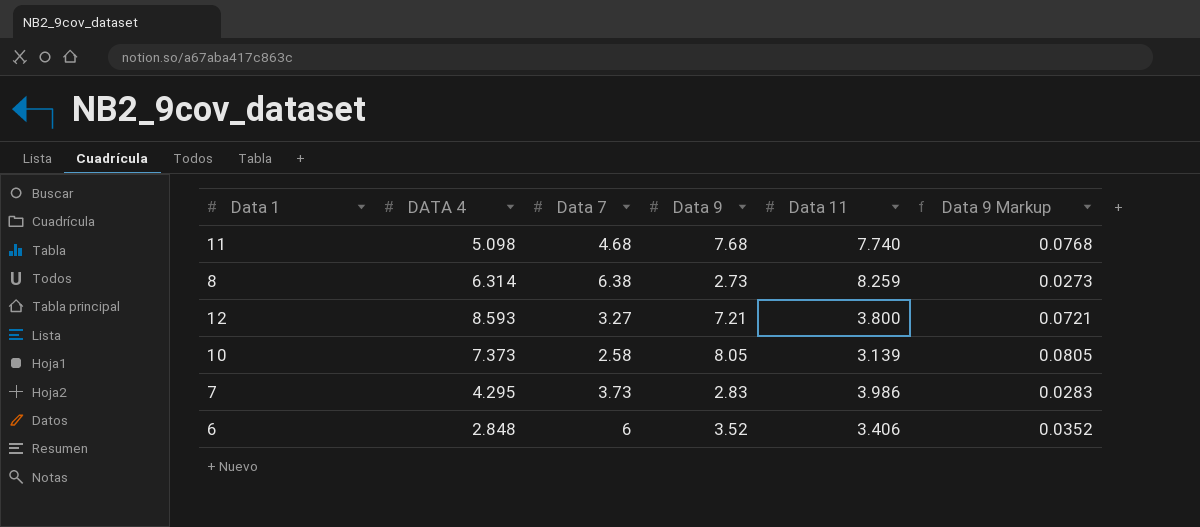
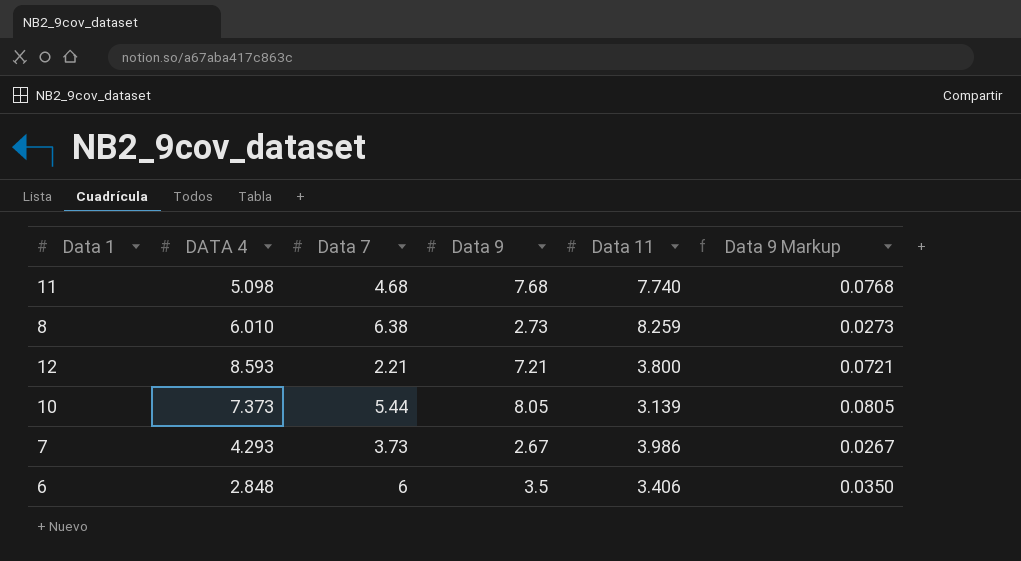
8 | DATA 4: 6.314 -> 6.010
12 | Data 7: 3.27 -> 2.21
10 | Data 7: 2.58 -> 5.44
7 | DATA 4: 4.295 -> 4.293
7 | Data 9: 2.83 -> 2.67
7 | Data 9 Markup: 0.0283 -> 0.0267
6 | Data 9: 3.52 -> 3.5
6 | Data 9 Markup: 0.0352 -> 0.0350

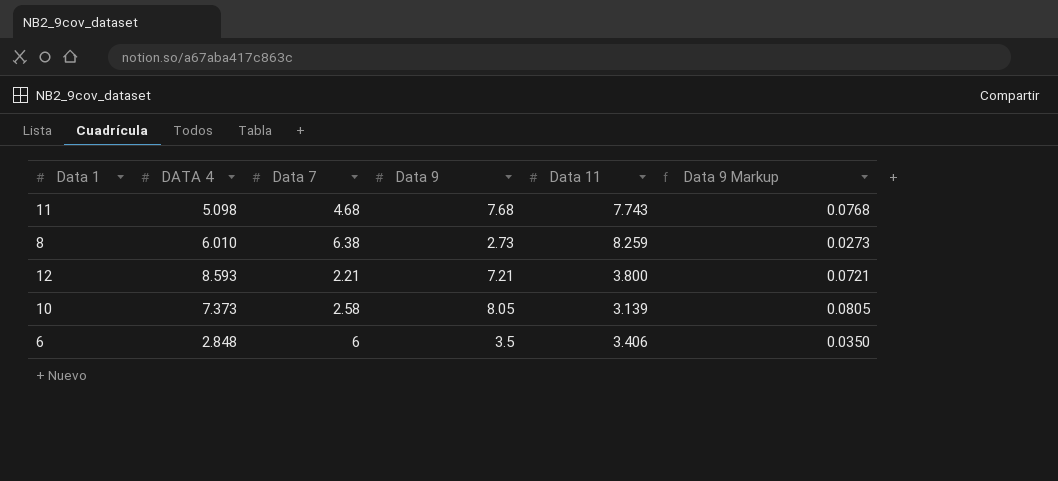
row 7: 4.293 | 3.73 | 2.67 | 3.986 | 0.0267 -> none
11 | Data 11: 7.740 -> 7.743
10 | Data 7: 5.44 -> 2.58

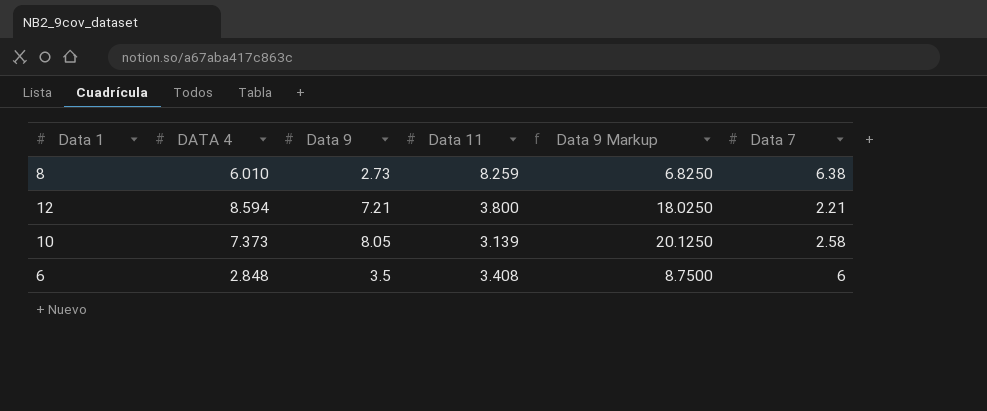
column Data 9 Markup | formula: [Data 9] * 0.01 -> [Data 9] * 2.5
column Data 7 | position: 3 -> 6
row 11: 5.098 | 4.68 | 7.68 | 7.743 | 0.0768 -> none
12 | DATA 4: 8.593 -> 8.594
6 | Data 11: 3.406 -> 3.408

